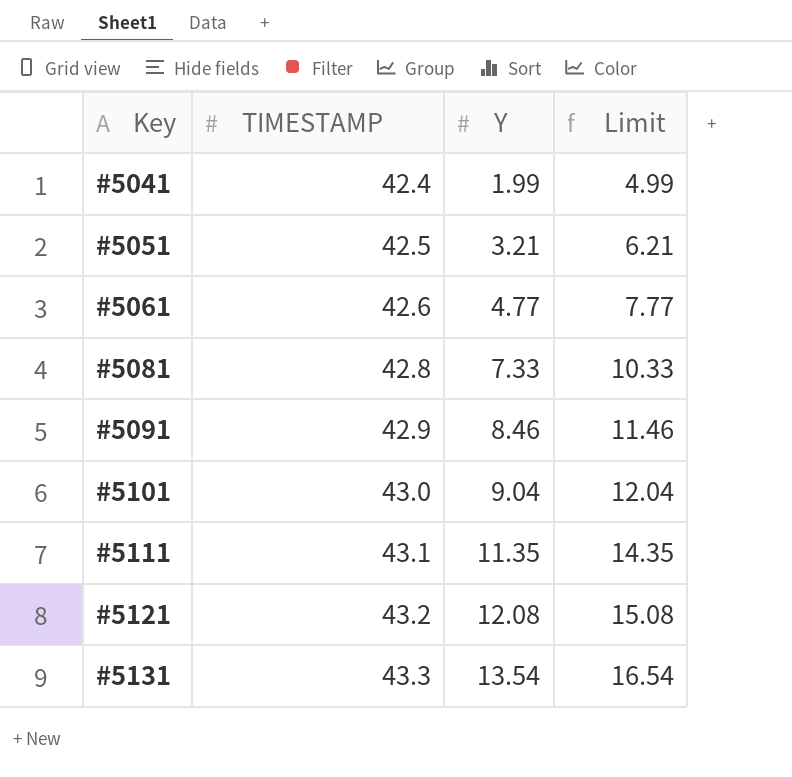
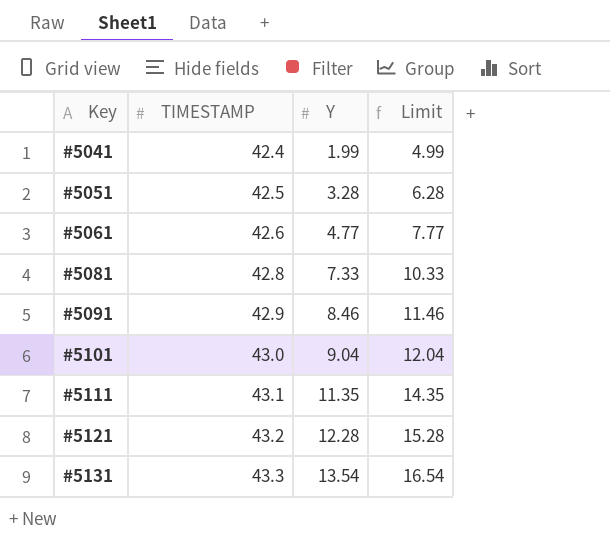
#5051 | Y: 3.21 -> 3.28
#5051 | Limit: 6.21 -> 6.28
#5121 | Y: 12.08 -> 12.28
#5121 | Limit: 15.08 -> 15.28

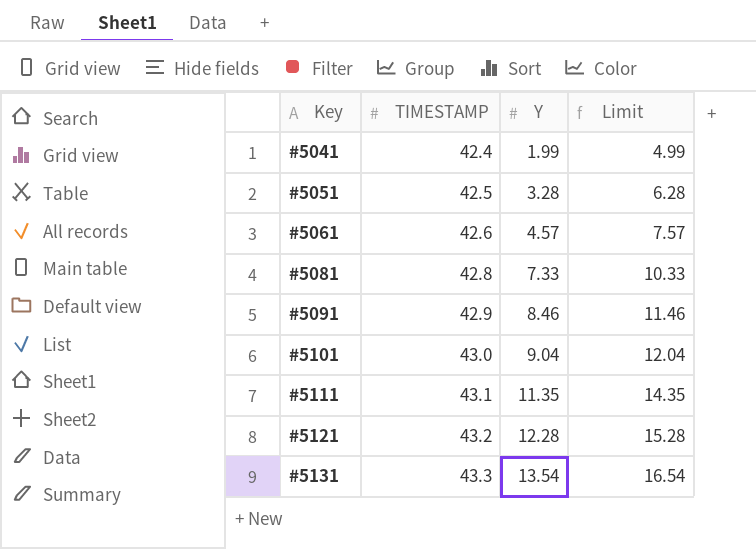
#5061 | Y: 4.77 -> 4.57
#5061 | Limit: 7.77 -> 7.57

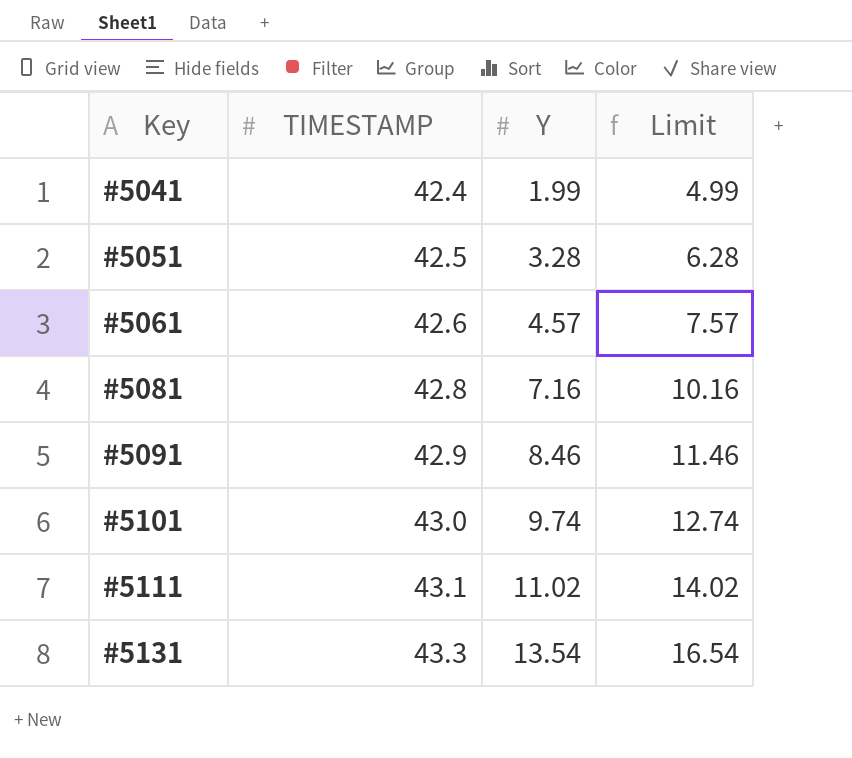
row #5121: 43.2 | 12.28 | 15.28 -> none
#5081 | Y: 7.33 -> 7.16
#5081 | Limit: 10.33 -> 10.16
#5101 | Y: 9.04 -> 9.74
#5101 | Limit: 12.04 -> 12.74
#5111 | Y: 11.35 -> 11.02
#5111 | Limit: 14.35 -> 14.02

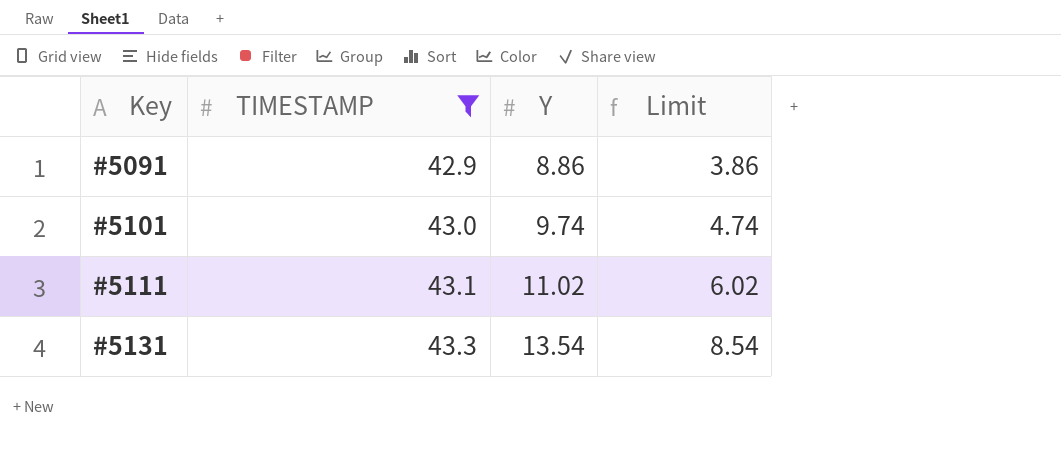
filter: none -> TIMESTAMP >= 42.9
column Limit | formula: [Y] + 3 -> [Y] - 5
#5091 | Y: 8.46 -> 8.86

